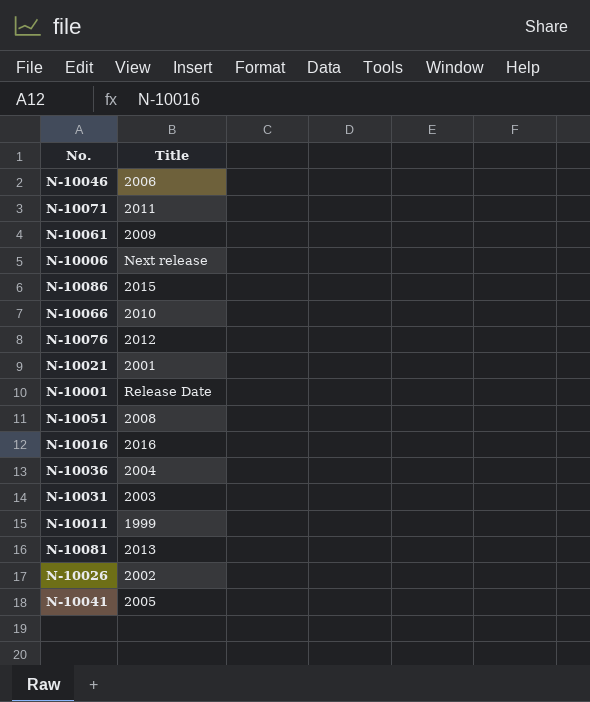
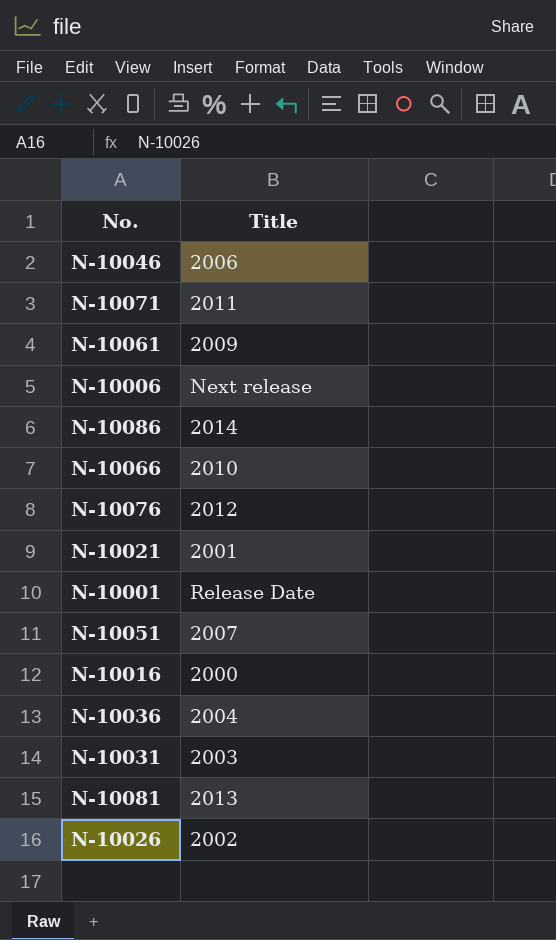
row N-10011: 1999 -> none
row N-10041: 2005 -> none
N-10086 | Title: 2015 -> 2014
N-10051 | Title: 2008 -> 2007
N-10016 | Title: 2016 -> 2000

